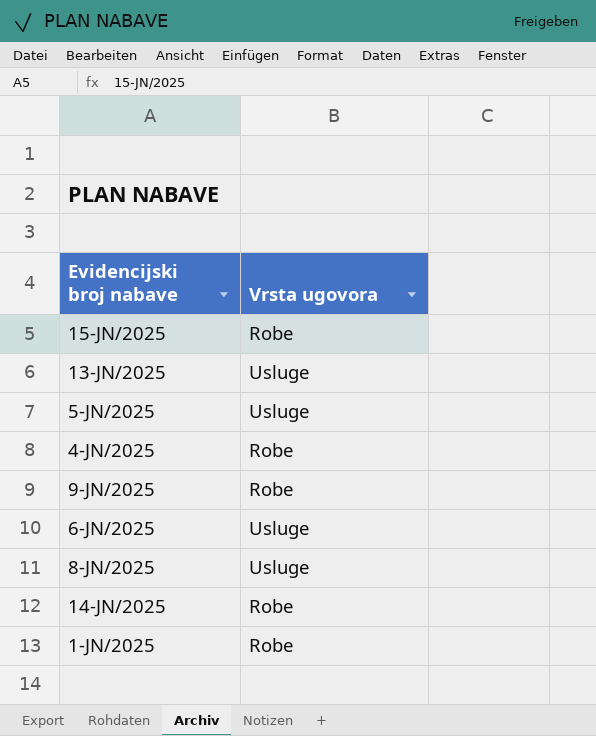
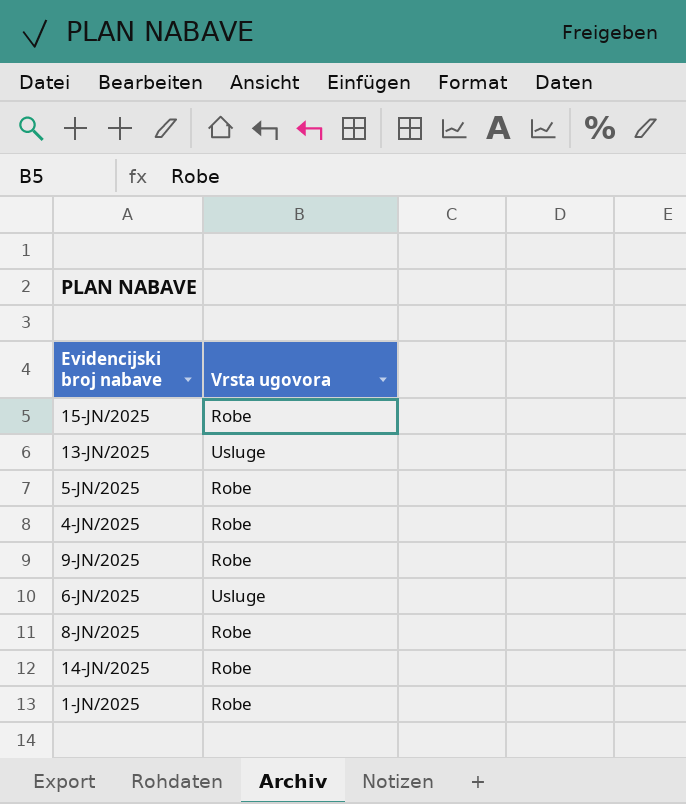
5-JN/2025 | Vrsta ugovora: Usluge -> Robe
8-JN/2025 | Vrsta ugovora: Usluge -> Robe

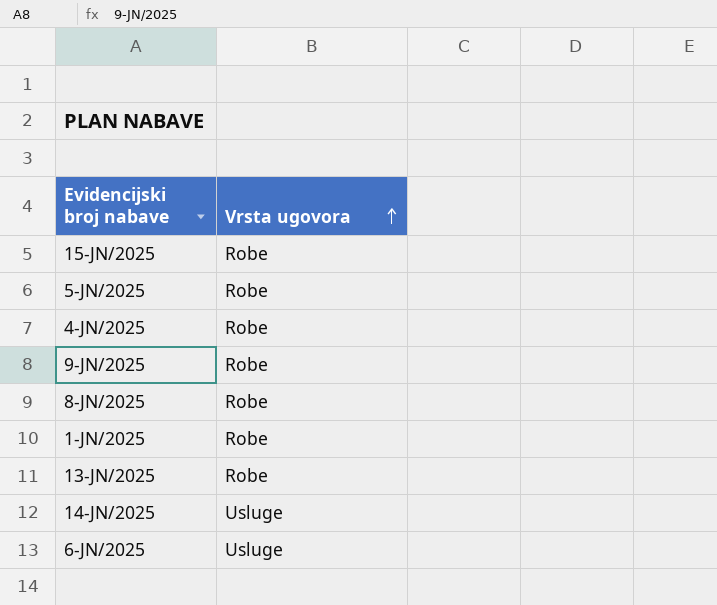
row order: none -> Vrsta ugovora ascending
13-JN/2025 | Vrsta ugovora: Usluge -> Robe
14-JN/2025 | Vrsta ugovora: Robe -> Usluge

